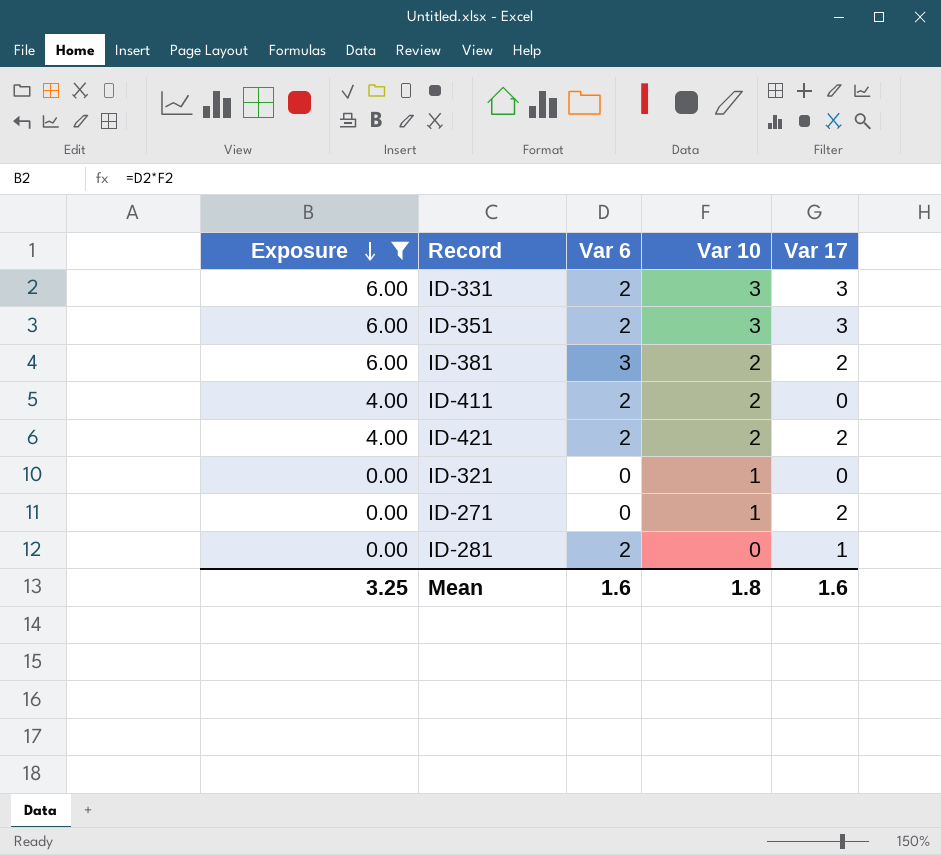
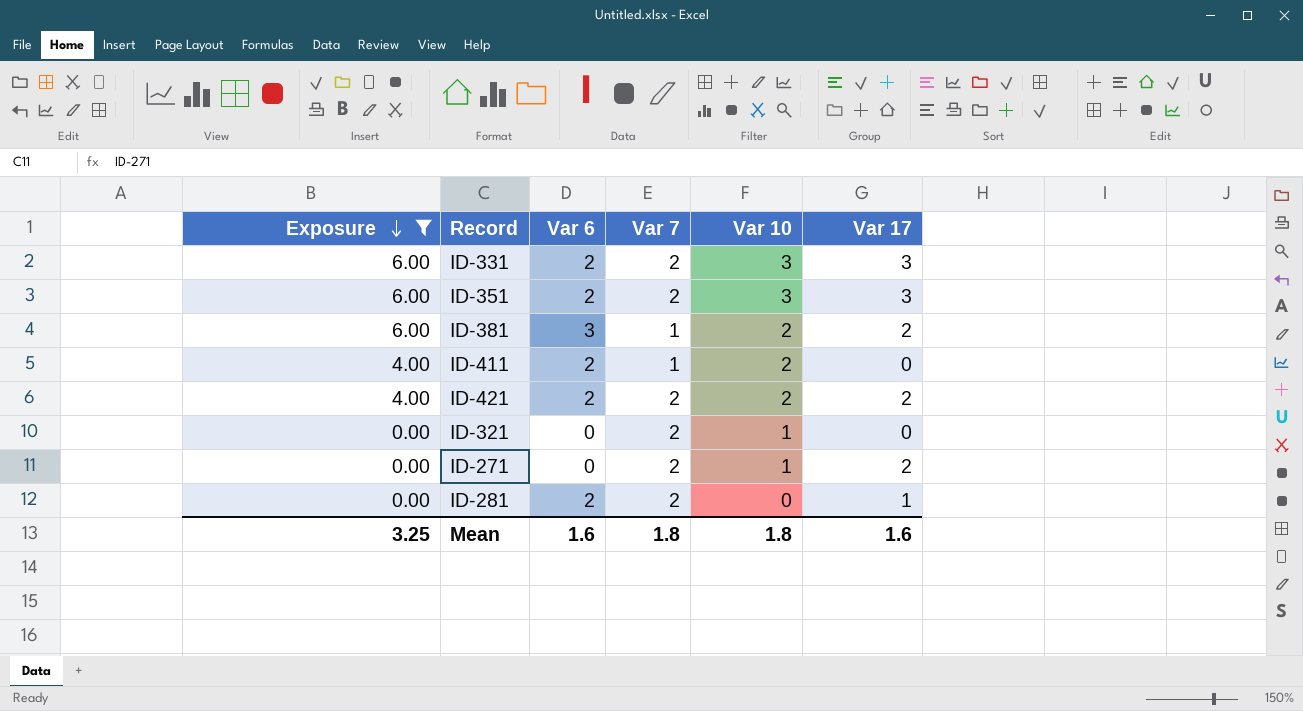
column Var 7 | position: none -> 4

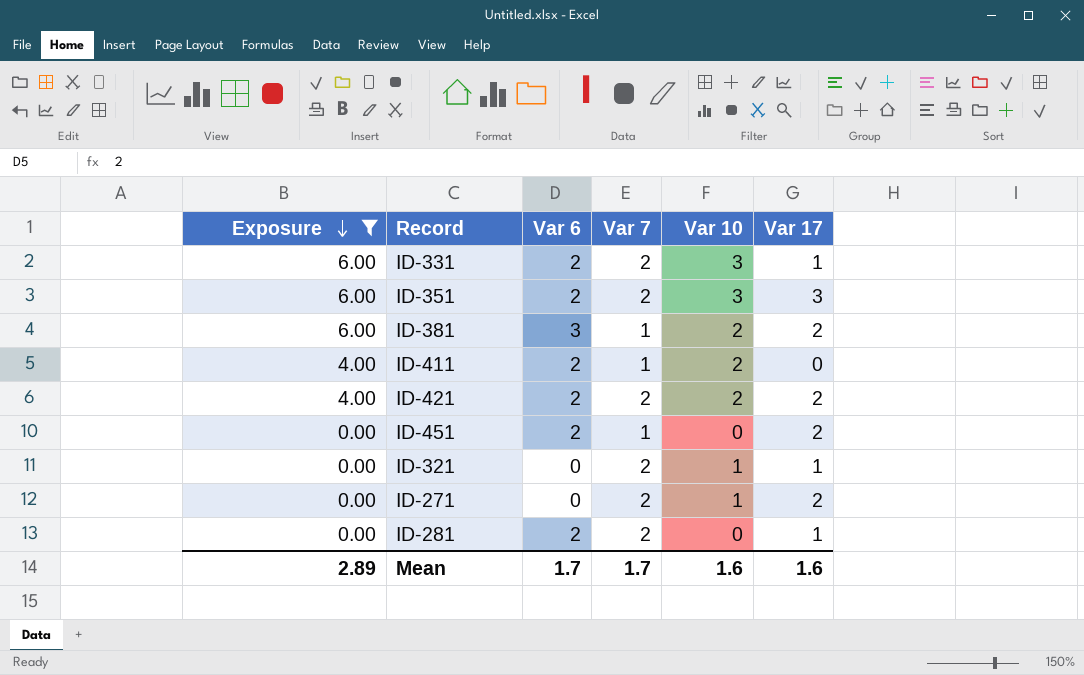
ID-331 | Var 17: 3 -> 1
row ID-451: none -> 0.00 | 2 | 1 | 0 | 2
ID-321 | Var 17: 0 -> 1
Mean | Exposure: 3.25 -> 2.89
Mean | Var 6: 1.6 -> 1.7
Mean | Var 7: 1.8 -> 1.7
Mean | Var 10: 1.8 -> 1.6

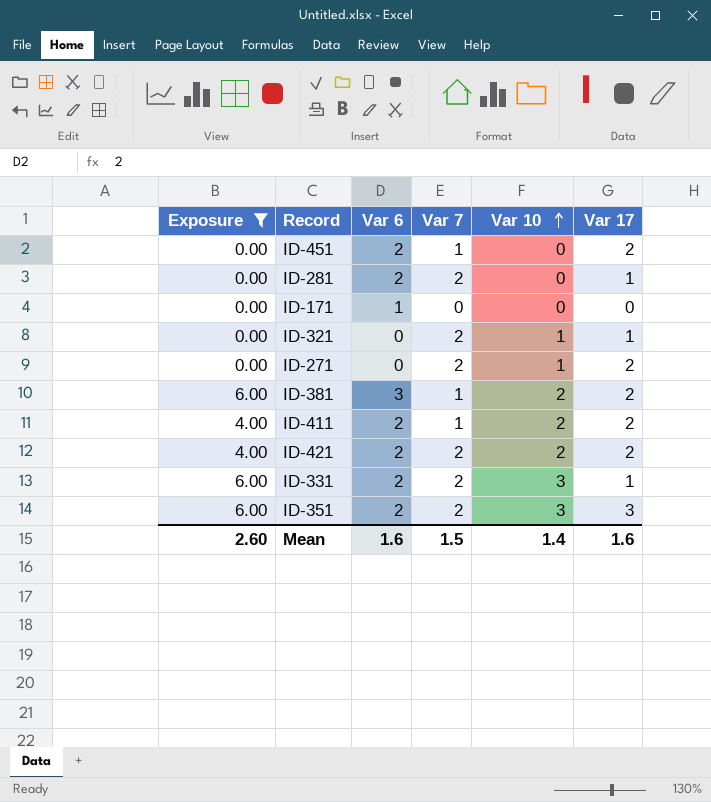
row order: Exposure descending -> Var 10 ascending
row ID-171: none -> 0.00 | 1 | 0 | 0 | 0
ID-411 | Var 17: 0 -> 2
Mean | Exposure: 2.89 -> 2.60
Mean | Var 6: 1.7 -> 1.6
Mean | Var 7: 1.7 -> 1.5
Mean | Var 10: 1.6 -> 1.4

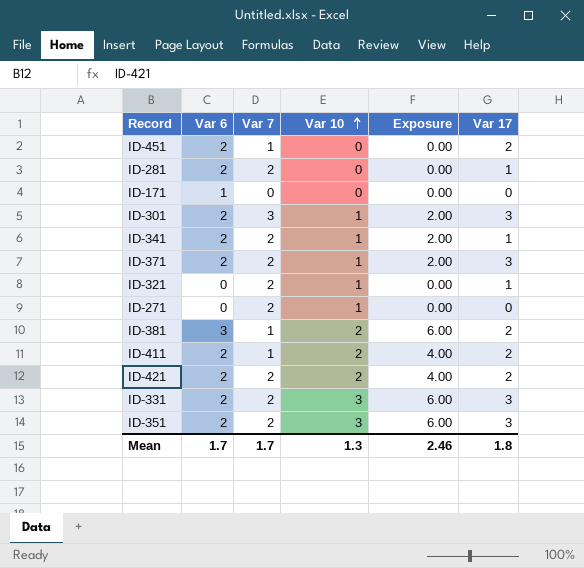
filter: Exposure != 2.00 -> none
column Exposure | position: 1 -> 5
ID-271 | Var 17: 2 -> 0
ID-331 | Var 17: 1 -> 3
Mean | Var 6: 1.6 -> 1.7
Mean | Var 7: 1.5 -> 1.7
Mean | Var 10: 1.4 -> 1.3
Mean | Exposure: 2.60 -> 2.46
Mean | Var 17: 1.6 -> 1.8

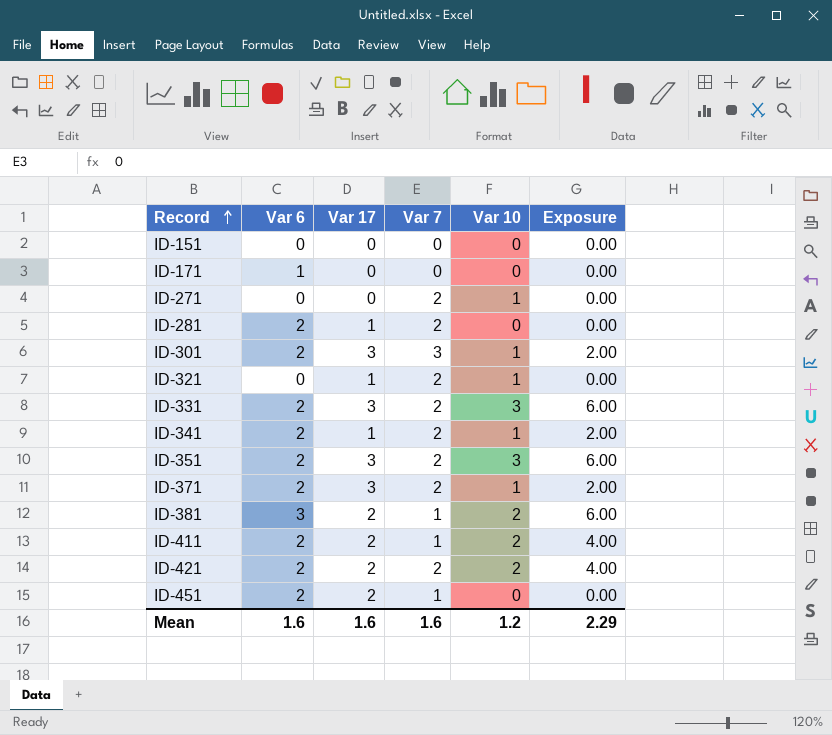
row order: Var 10 ascending -> Record ascending
column Var 17 | position: 6 -> 3
row ID-151: none -> 0 | 0 | 0 | 0 | 0.00
Mean | Var 6: 1.7 -> 1.6
Mean | Var 17: 1.8 -> 1.6
Mean | Var 7: 1.7 -> 1.6
Mean | Var 10: 1.3 -> 1.2
Mean | Exposure: 2.46 -> 2.29

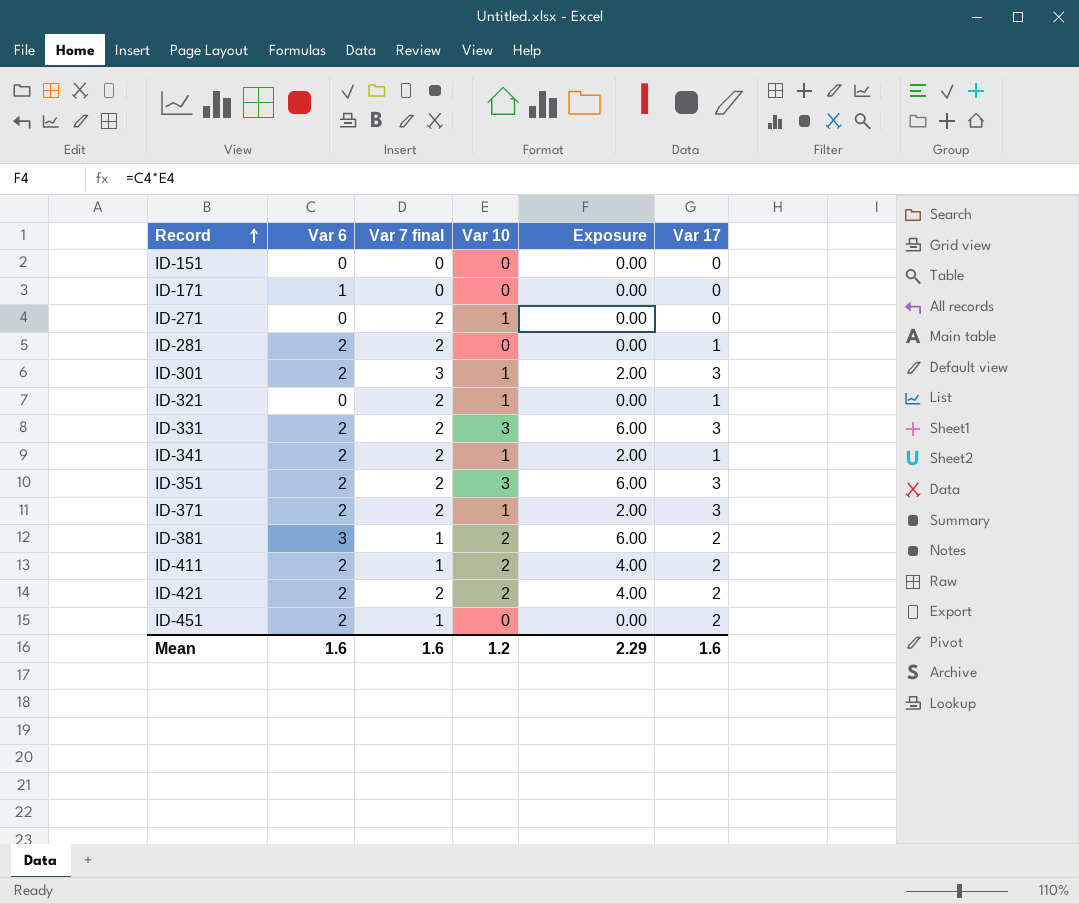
column name: Var 7 -> Var 7 final
column Var 17 | position: 3 -> 6

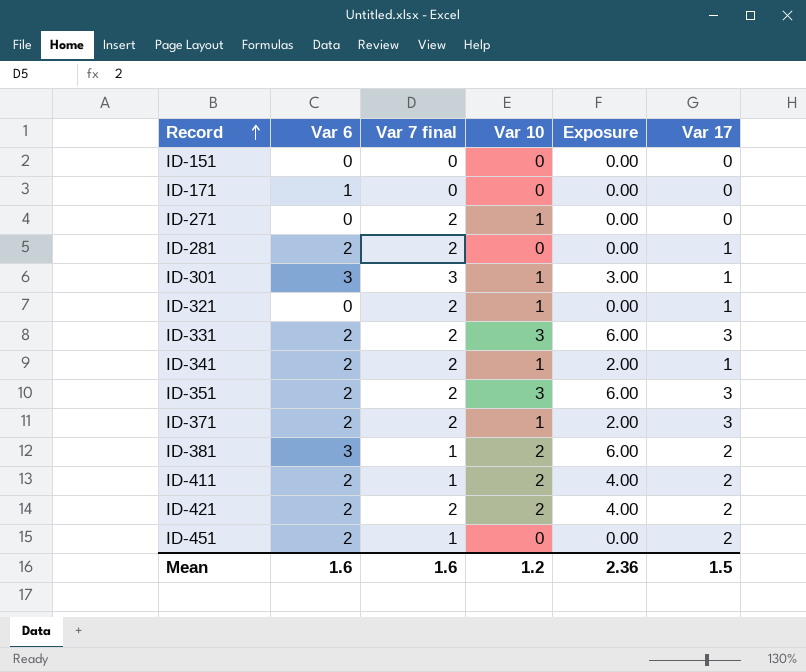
ID-301 | Var 6: 2 -> 3
ID-301 | Exposure: 2.00 -> 3.00
ID-301 | Var 17: 3 -> 1
Mean | Exposure: 2.29 -> 2.36
Mean | Var 17: 1.6 -> 1.5

